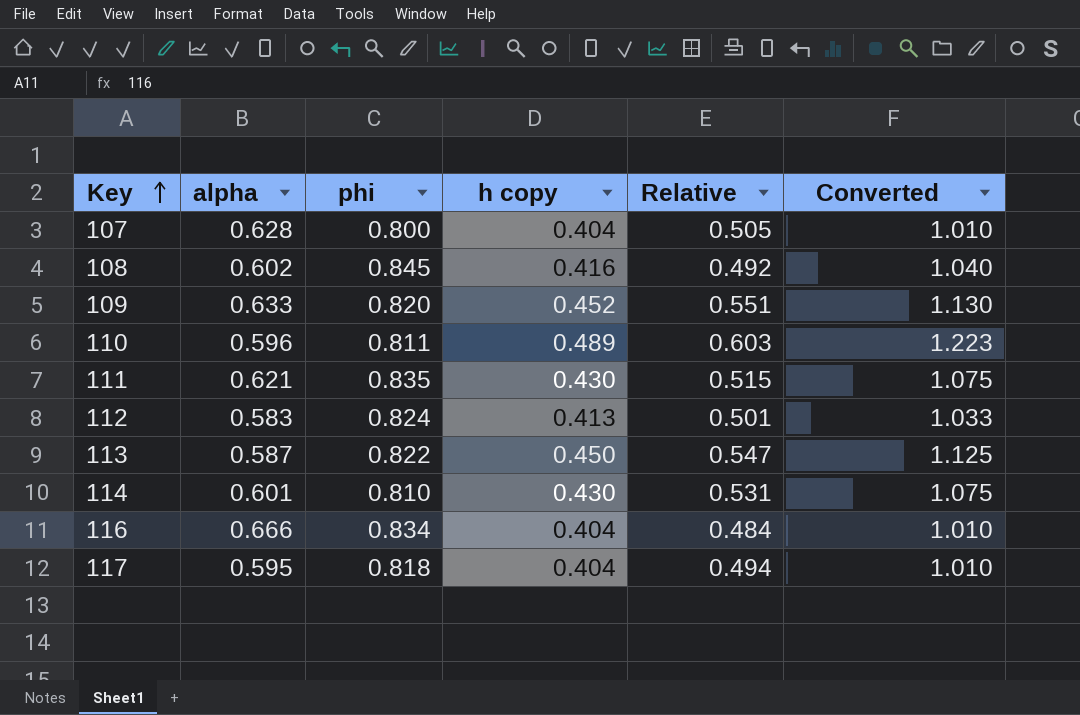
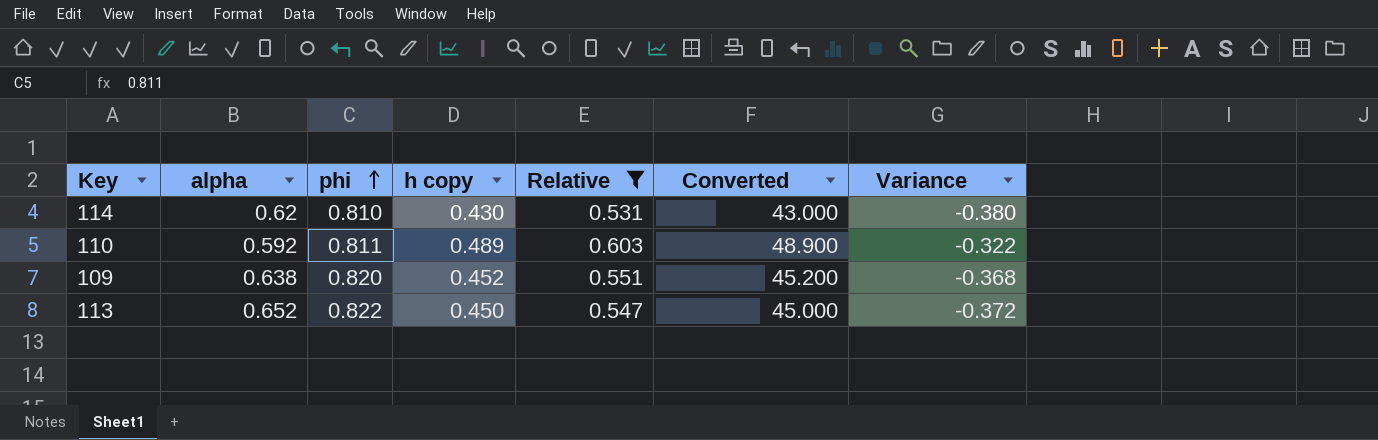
filter: none -> Relative >= 0.531
row order: Key ascending -> phi ascending
column Converted | formula: [h copy] * 2.5 -> [h copy] * 100
column Variance | formula: none -> [h copy] - [phi]
114 | alpha: 0.601 -> 0.62
110 | alpha: 0.596 -> 0.592
109 | alpha: 0.633 -> 0.638
113 | alpha: 0.587 -> 0.652

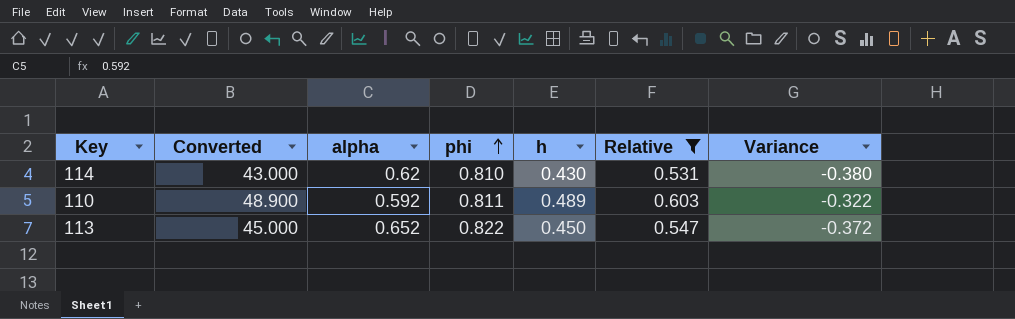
column Converted | position: 6 -> 2
column name: h copy -> h
row 109: 0.638 | 0.820 | 0.452 | 0.551 | 45.200 | -0.368 -> none

